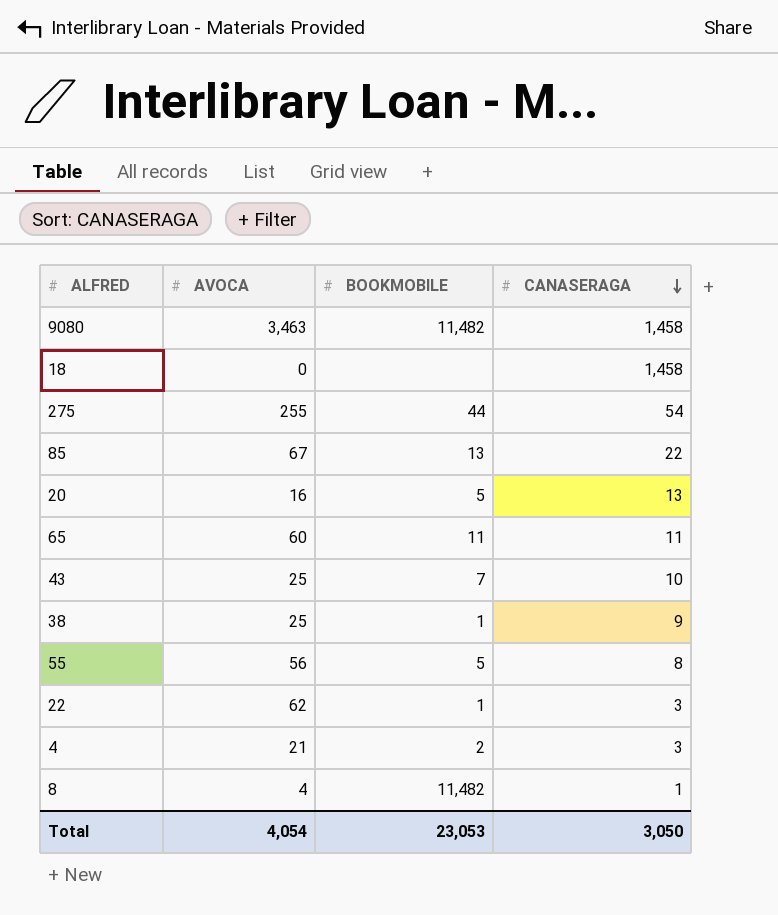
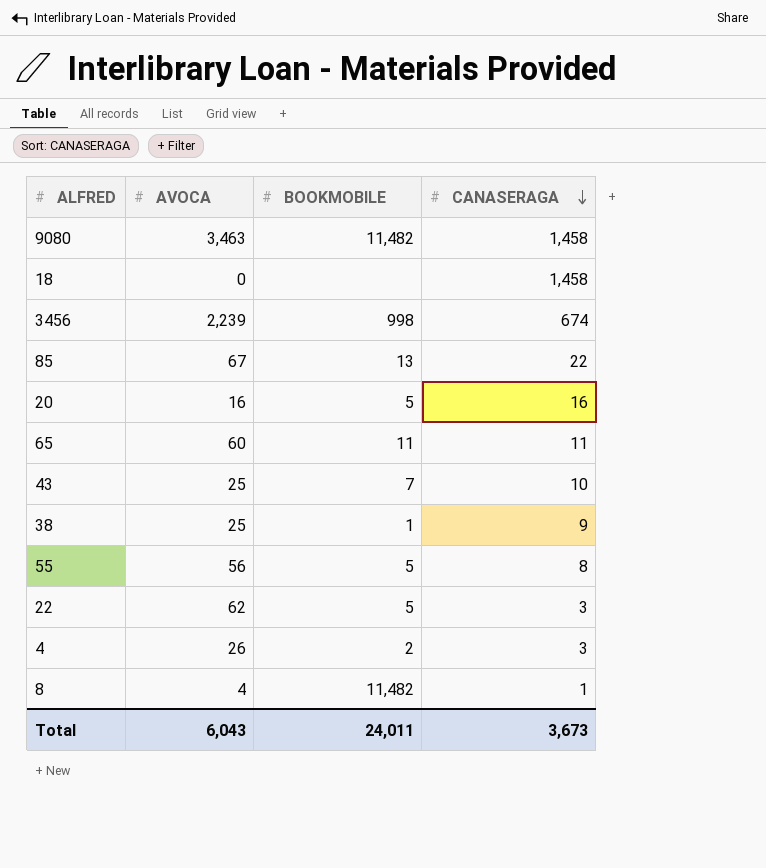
row 275: 255 | 44 | 54 -> none
row 3456: none -> 2,239 | 998 | 674
20 | CANASERAGA: 13 -> 16
22 | BOOKMOBILE: 1 -> 5
4 | AVOCA: 21 -> 26
Total | AVOCA: 4,054 -> 6,043
Total | BOOKMOBILE: 23,053 -> 24,011
Total | CANASERAGA: 3,050 -> 3,673

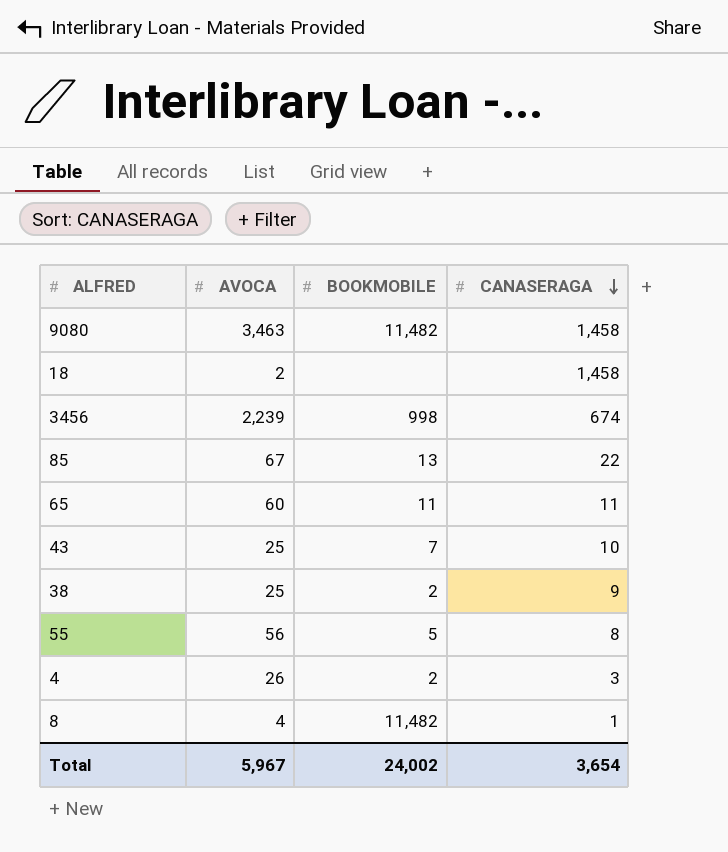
row 20: 16 | 5 | 16 -> none
row 22: 62 | 5 | 3 -> none
18 | AVOCA: 0 -> 2
38 | BOOKMOBILE: 1 -> 2
Total | AVOCA: 6,043 -> 5,967
Total | BOOKMOBILE: 24,011 -> 24,002
Total | CANASERAGA: 3,673 -> 3,654

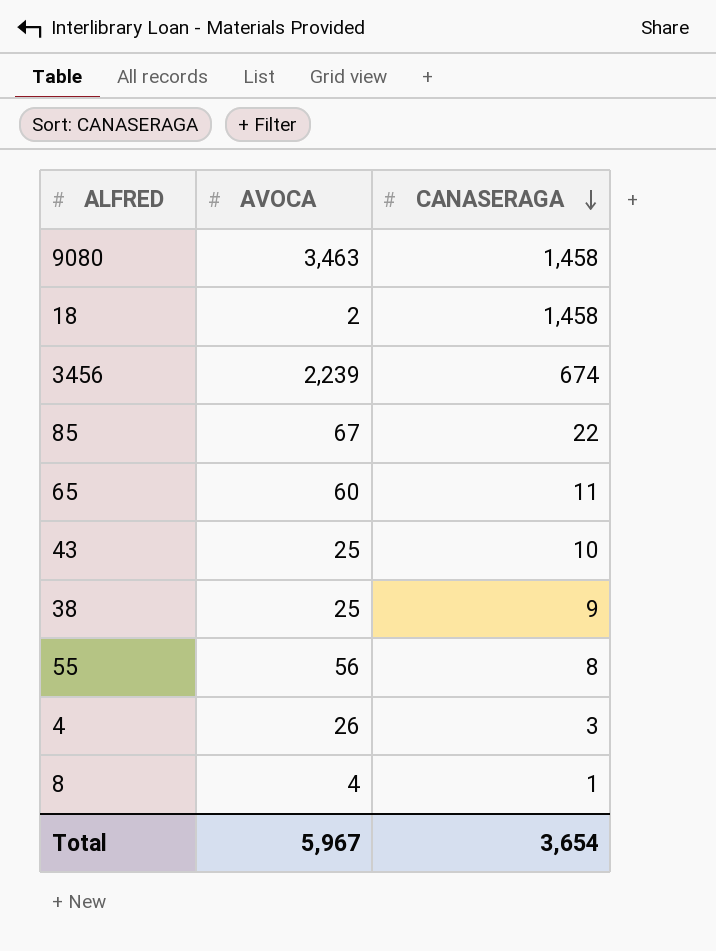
column BOOKMOBILE | position: 3 -> none

